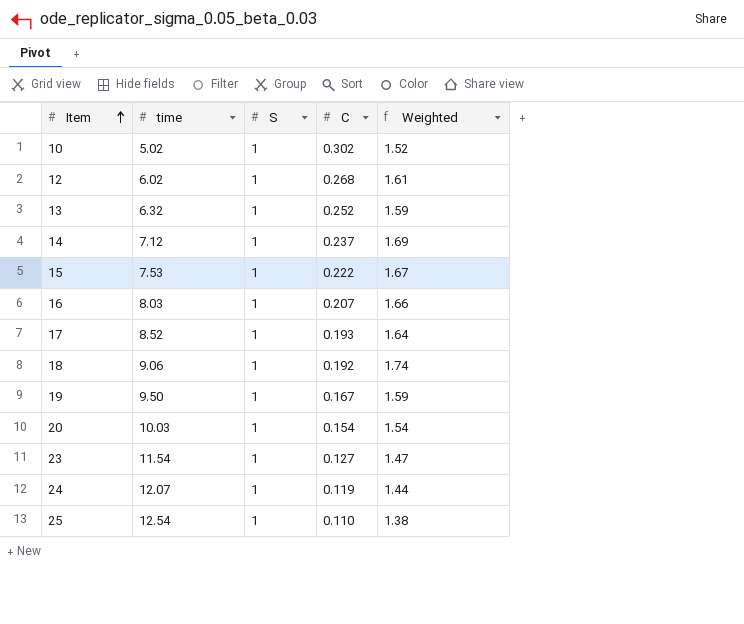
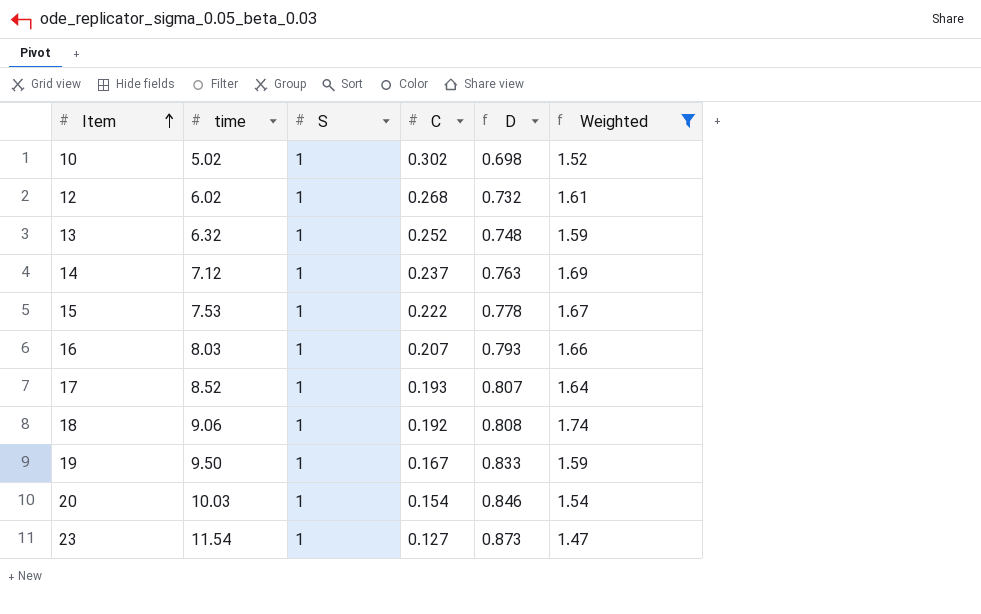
filter: none -> Weighted >= 1.47
column D | formula: none -> [S] - [C]

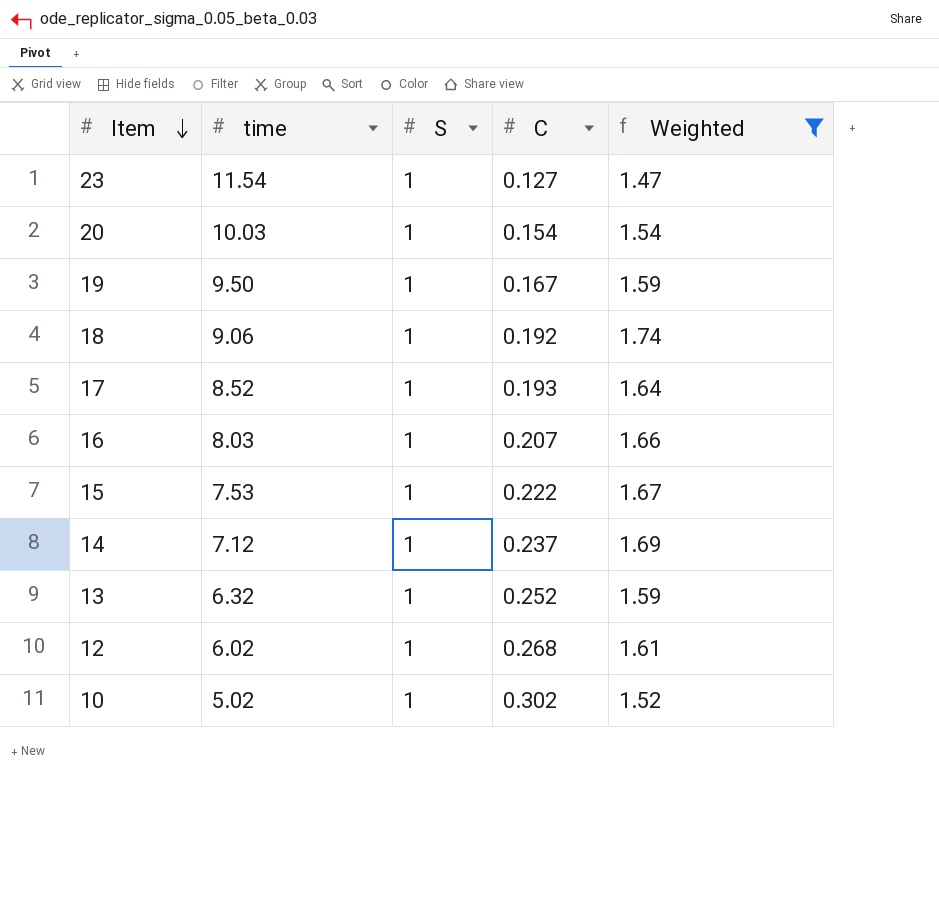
row order: Item ascending -> Item descending
column D | formula: [S] - [C] -> none

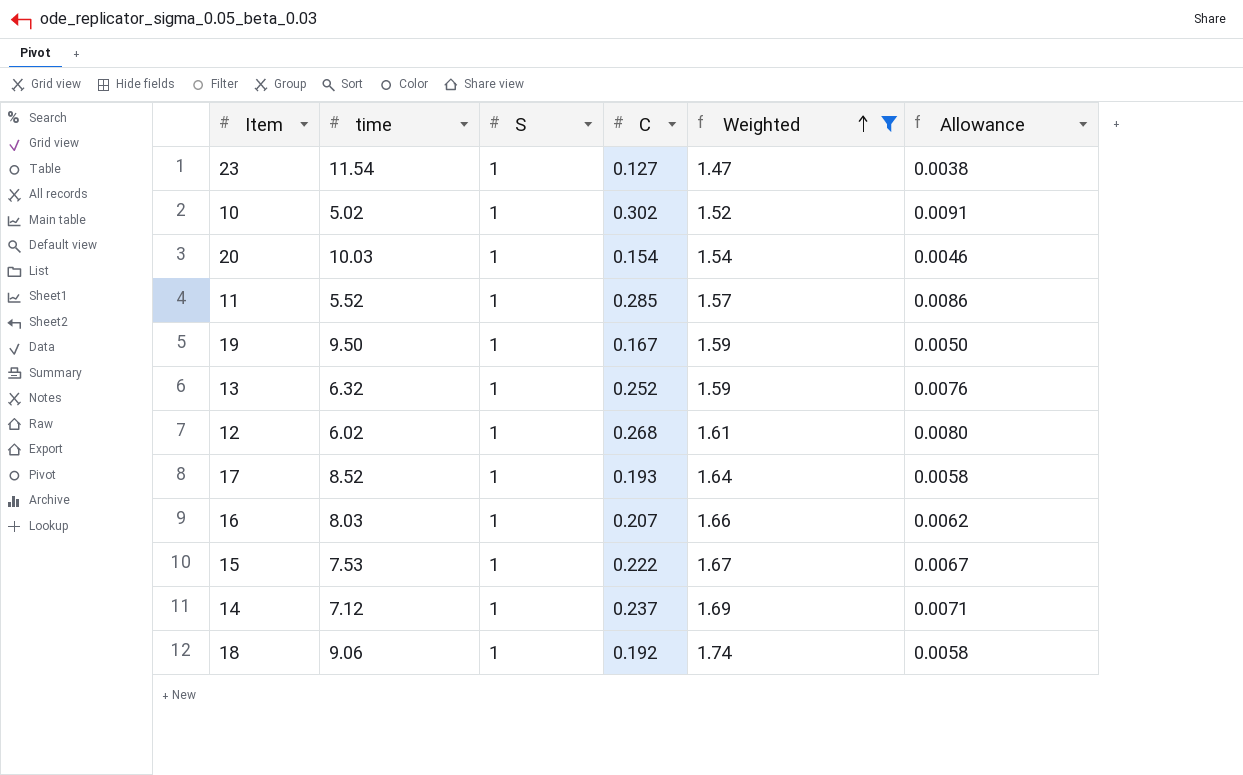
row order: Item descending -> Weighted ascending
column Allowance | formula: none -> [C] * 0.03
row 11: none -> 5.52 | 1 | 0.285 | 1.57 | 0.0086

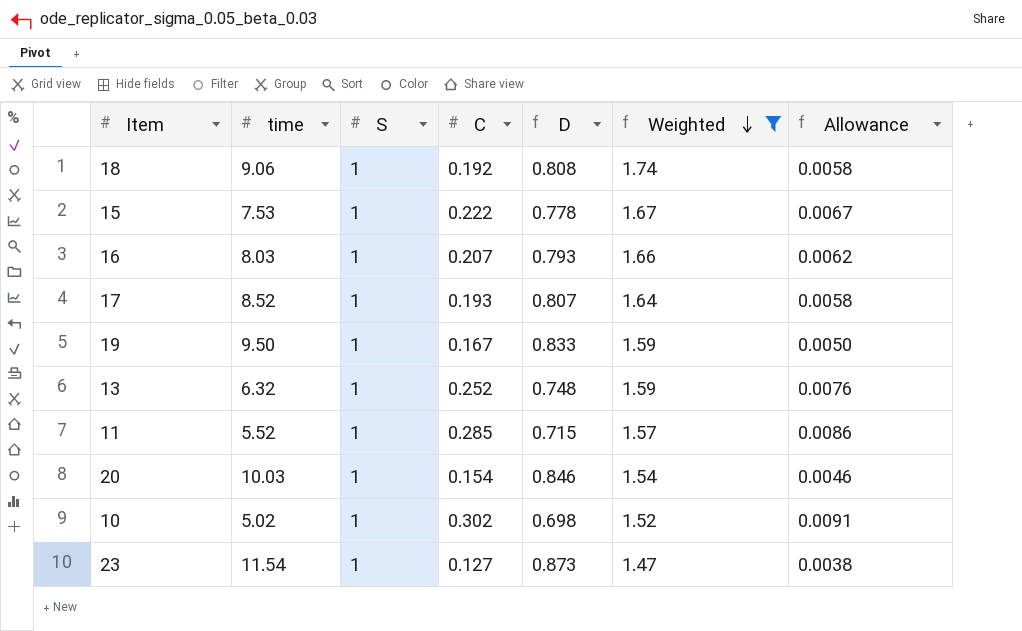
row order: Weighted ascending -> Weighted descending
column D | formula: none -> [S] - [C]
row 12: 6.02 | 1 | 0.268 | 1.61 | 0.0080 -> none
row 14: 7.12 | 1 | 0.237 | 1.69 | 0.0071 -> none

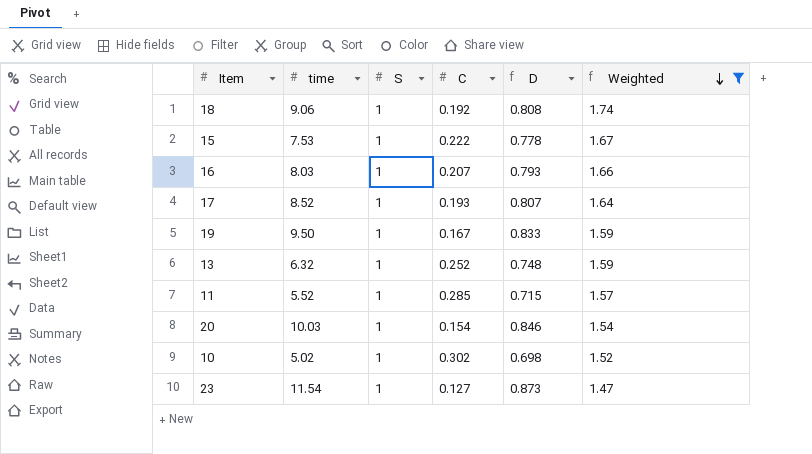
column Allowance | formula: [C] * 0.03 -> none

